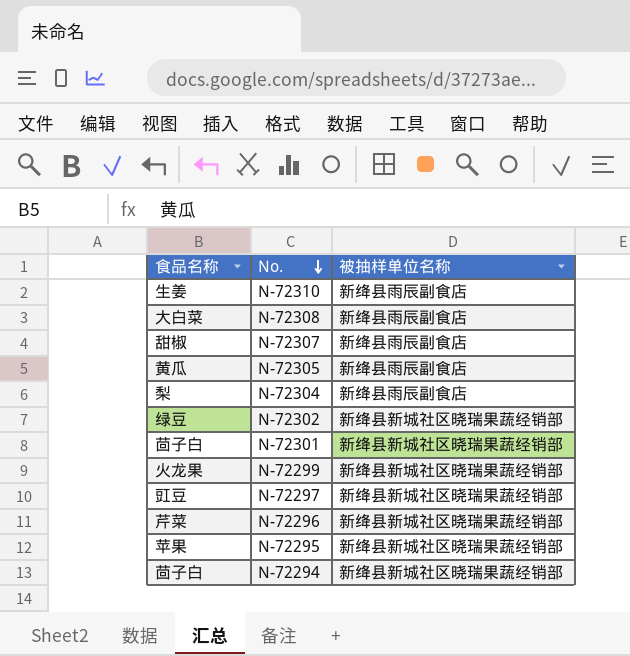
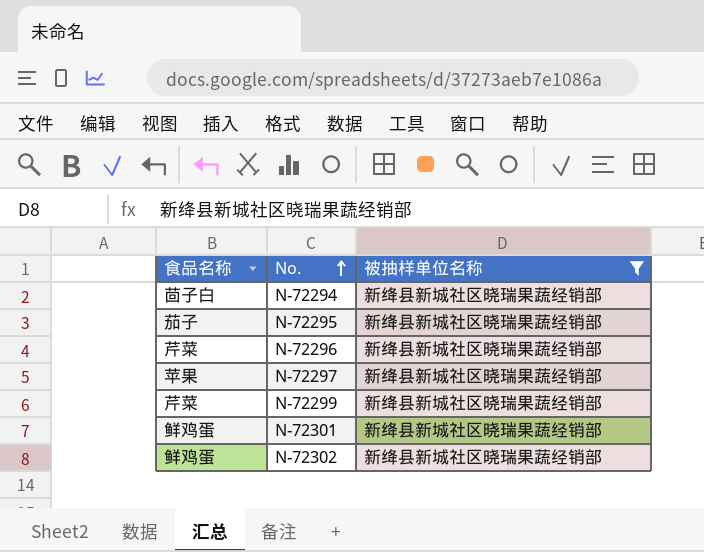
filter: none -> 被抽样单位名称 = 新绛县新城社区晓瑞果蔬经销部
row order: No. descending -> No. ascending
N-72295 | 食品名称: 苹果 -> 茄子
N-72297 | 食品名称: 豇豆 -> 苹果
N-72299 | 食品名称: 火龙果 -> 芹菜
N-72301 | 食品名称: 茴子白 -> 鲜鸡蛋
N-72302 | 食品名称: 绿豆 -> 鲜鸡蛋

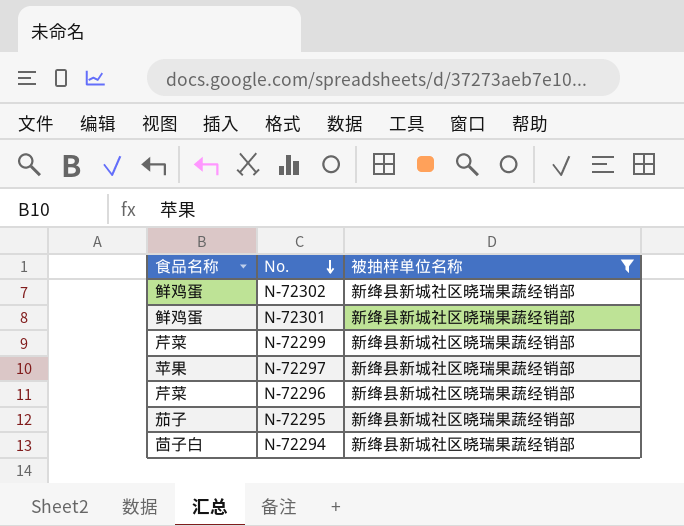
row order: No. ascending -> No. descending

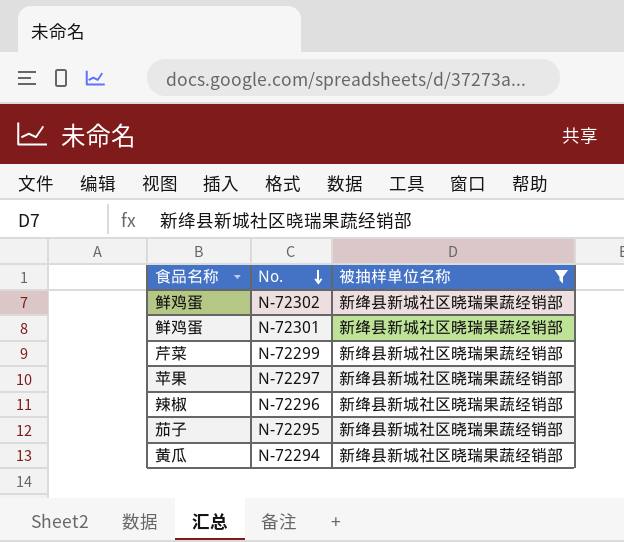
N-72296 | 食品名称: 芹菜 -> 辣椒
N-72294 | 食品名称: 茴子白 -> 黄瓜

